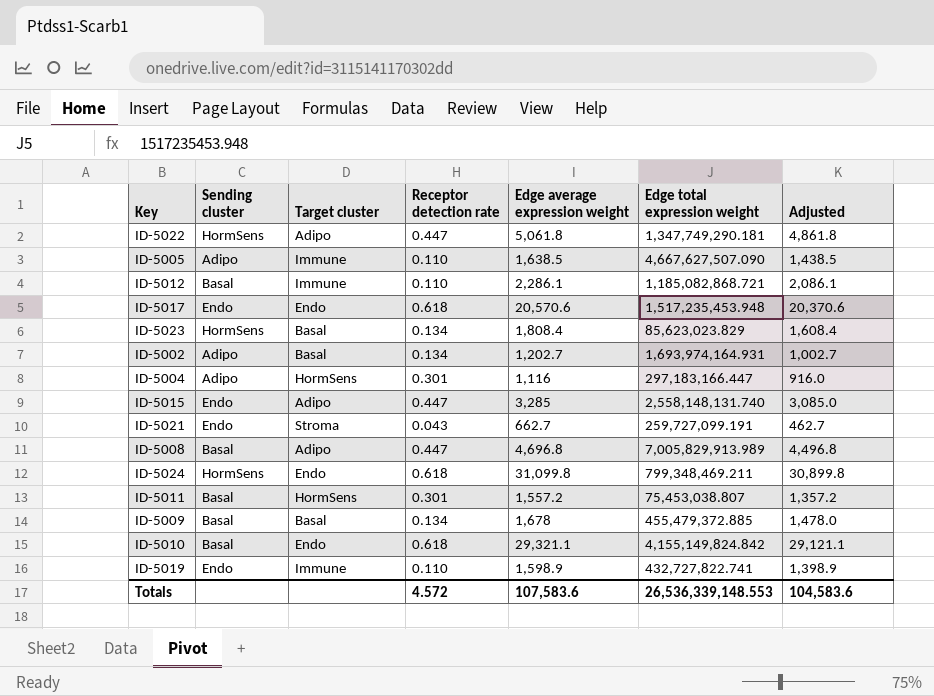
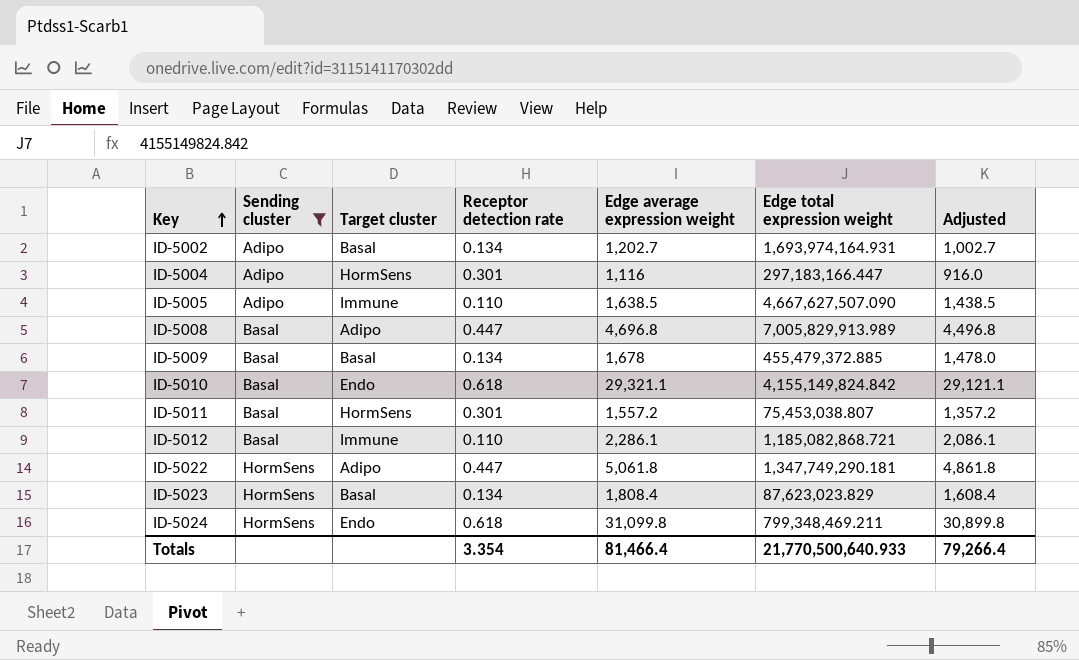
filter: none -> Sending cluster != Endo
row order: none -> Key ascending
ID-5023 | Edge total expression weight: 85,623,023.829 -> 87,623,023.829
Totals | Receptor detection rate: 4.572 -> 3.354
Totals | Edge average expression weight: 107,583.6 -> 81,466.4
Totals | Edge total expression weight: 26,536,339,148.553 -> 21,770,500,640.933
Totals | Adjusted: 104,583.6 -> 79,266.4

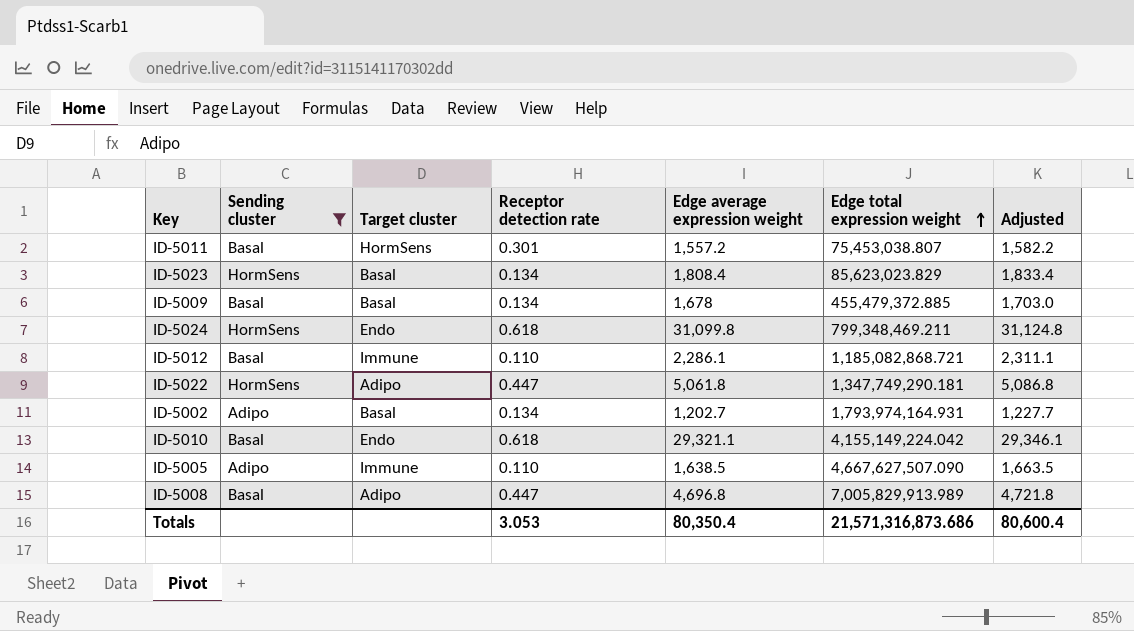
row order: Key ascending -> Edge total expression weight ascending
column Adjusted | formula: [Edge average expression weight] - 200 -> [Edge average expression weight] + 25
row ID-5004: Adipo | HormSens | 0.301 | 1,116 | 297,183,166.447 | 916.0 -> none
ID-5023 | Edge total expression weight: 87,623,023.829 -> 85,623,023.829
ID-5002 | Edge total expression weight: 1,693,974,164.931 -> 1,793,974,164.931
ID-5010 | Edge total expression weight: 4,155,149,824.842 -> 4,155,149,224.042
Totals | Receptor detection rate: 3.354 -> 3.053
Totals | Edge average expression weight: 81,466.4 -> 80,350.4
Totals | Edge total expression weight: 21,770,500,640.933 -> 21,571,316,873.686
Totals | Adjusted: 79,266.4 -> 80,600.4

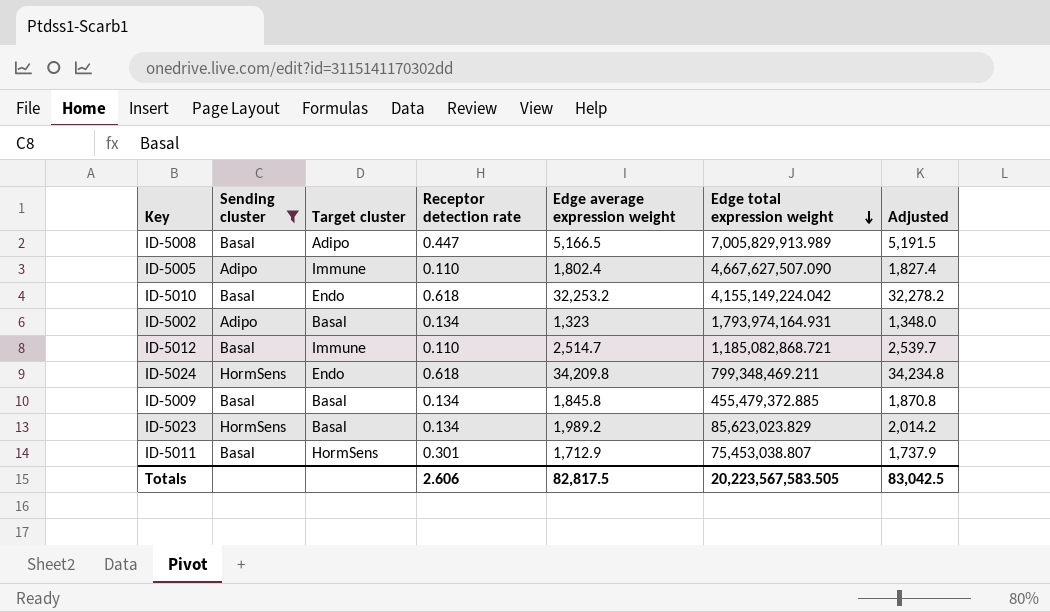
row order: Edge total expression weight ascending -> Edge total expression weight descending
row ID-5022: HormSens | Adipo | 0.447 | 5,061.8 | 1,347,749,290.181 | 5,086.8 -> none
ID-5008 | Edge average expression weight: 4,696.8 -> 5,166.5
ID-5008 | Adjusted: 4,721.8 -> 5,191.5
ID-5005 | Edge average expression weight: 1,638.5 -> 1,802.4
ID-5005 | Adjusted: 1,663.5 -> 1,827.4
ID-5010 | Edge average expression weight: 29,321.1 -> 32,253.2
ID-5010 | Adjusted: 29,346.1 -> 32,278.2
ID-5002 | Edge average expression weight: 1,202.7 -> 1,323
ID-5002 | Adjusted: 1,227.7 -> 1,348.0
ID-5012 | Edge average expression weight: 2,286.1 -> 2,514.7
ID-5012 | Adjusted: 2,311.1 -> 2,539.7
ID-5024 | Edge average expression weight: 31,099.8 -> 34,209.8
ID-5024 | Adjusted: 31,124.8 -> 34,234.8
ID-5009 | Edge average expression weight: 1,678 -> 1,845.8
ID-5009 | Adjusted: 1,703.0 -> 1,870.8
ID-5023 | Edge average expression weight: 1,808.4 -> 1,989.2
ID-5023 | Adjusted: 1,833.4 -> 2,014.2
ID-5011 | Edge average expression weight: 1,557.2 -> 1,712.9
ID-5011 | Adjusted: 1,582.2 -> 1,737.9
Totals | Receptor detection rate: 3.053 -> 2.606
Totals | Edge average expression weight: 80,350.4 -> 82,817.5
Totals | Edge total expression weight: 21,571,316,873.686 -> 20,223,567,583.505
Totals | Adjusted: 80,600.4 -> 83,042.5

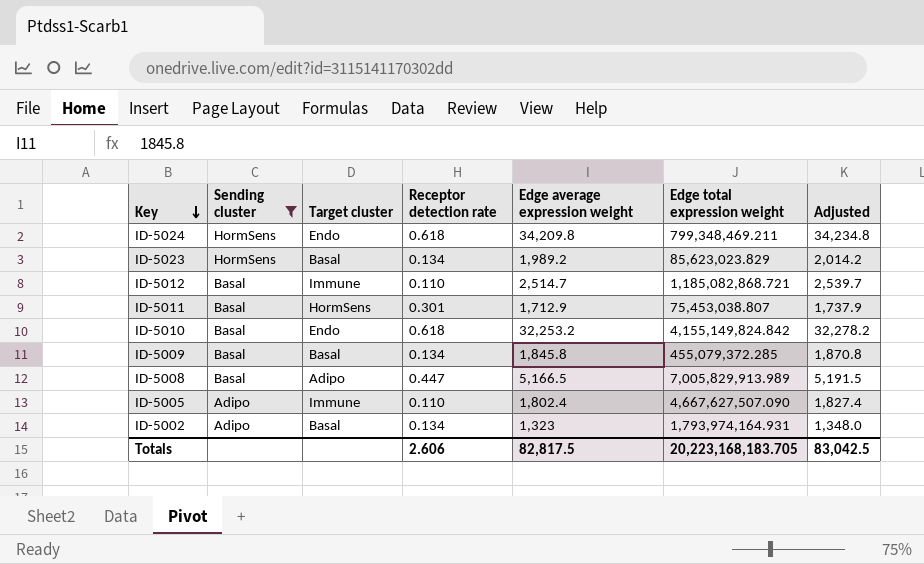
row order: Edge total expression weight descending -> Key descending
ID-5010 | Edge total expression weight: 4,155,149,224.042 -> 4,155,149,824.842
ID-5009 | Edge total expression weight: 455,479,372.885 -> 455,079,372.285
Totals | Edge total expression weight: 20,223,567,583.505 -> 20,223,168,183.705

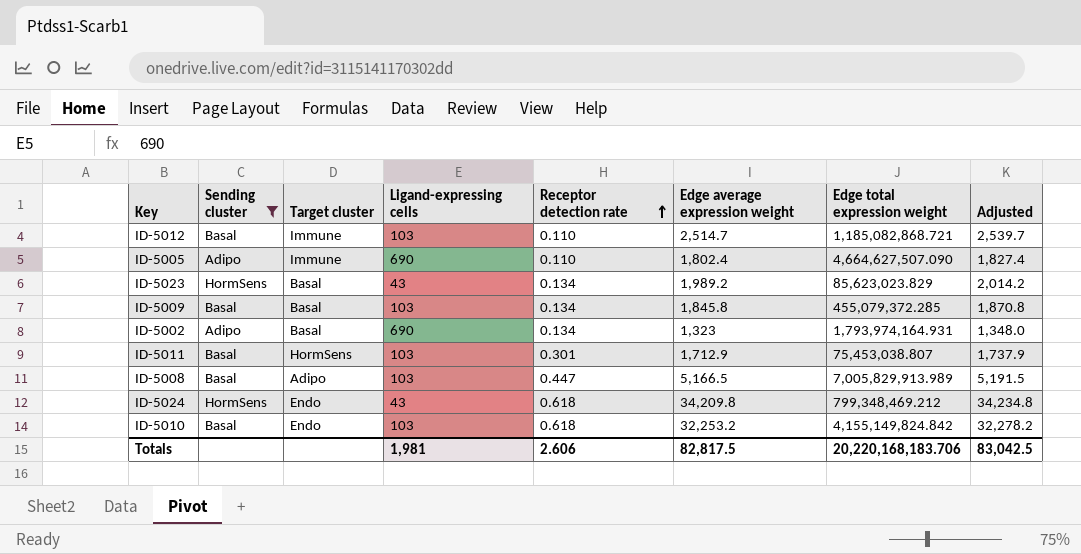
row order: Key descending -> Receptor detection rate ascending
column Ligand-expressing cells | position: none -> 4
ID-5005 | Edge total expression weight: 4,667,627,507.090 -> 4,664,627,507.090
ID-5024 | Edge total expression weight: 799,348,469.211 -> 799,348,469.212
Totals | Edge total expression weight: 20,223,168,183.705 -> 20,220,168,183.706

